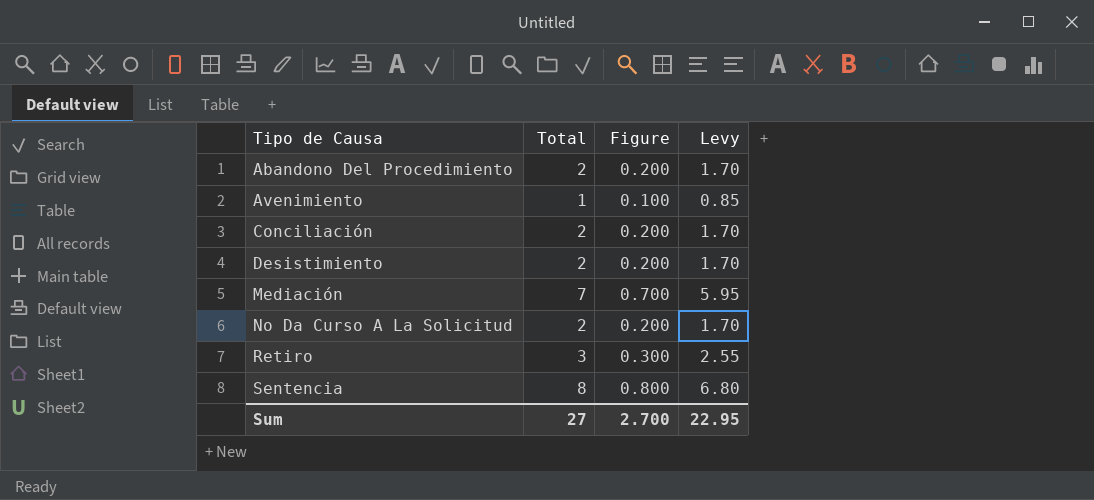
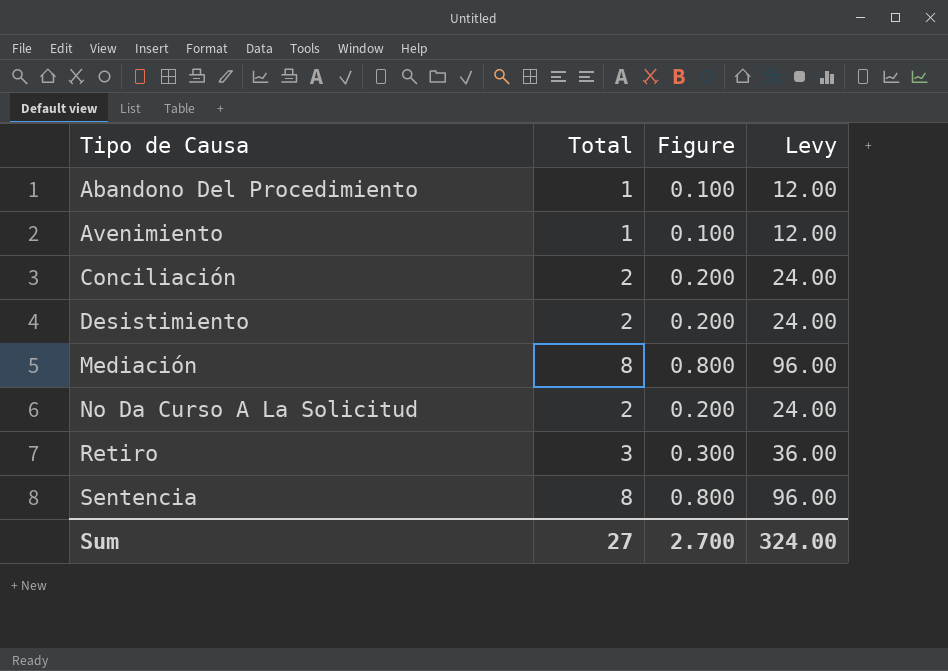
column Levy | formula: [Total] * 0.85 -> [Total] * 12
Abandono Del Procedimiento | Total: 2 -> 1
Abandono Del Procedimiento | Figure: 0.200 -> 0.100
Mediación | Total: 7 -> 8
Mediación | Figure: 0.700 -> 0.800
Sum | Levy: 22.95 -> 324.00

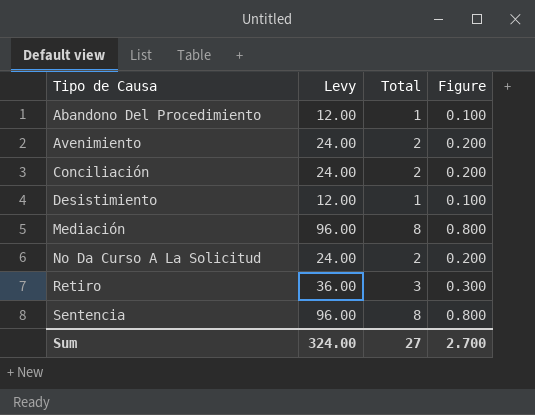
column Levy | position: 4 -> 2
Avenimiento | Levy: 12.00 -> 24.00
Avenimiento | Total: 1 -> 2
Avenimiento | Figure: 0.100 -> 0.200
Desistimiento | Levy: 24.00 -> 12.00
Desistimiento | Total: 2 -> 1
Desistimiento | Figure: 0.200 -> 0.100

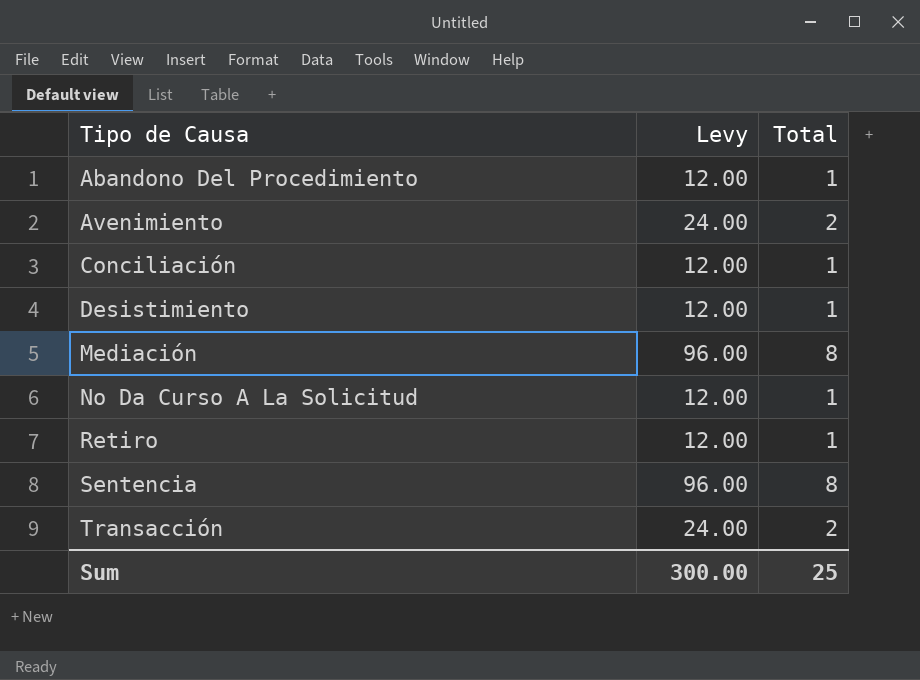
column Figure | formula: [Total] * 0.1 -> none
Conciliación | Levy: 24.00 -> 12.00
Conciliación | Total: 2 -> 1
No Da Curso A La Solicitud | Levy: 24.00 -> 12.00
No Da Curso A La Solicitud | Total: 2 -> 1
Retiro | Levy: 36.00 -> 12.00
Retiro | Total: 3 -> 1
row Transacción: none -> 24.00 | 2
Sum | Levy: 324.00 -> 300.00
Sum | Total: 27 -> 25

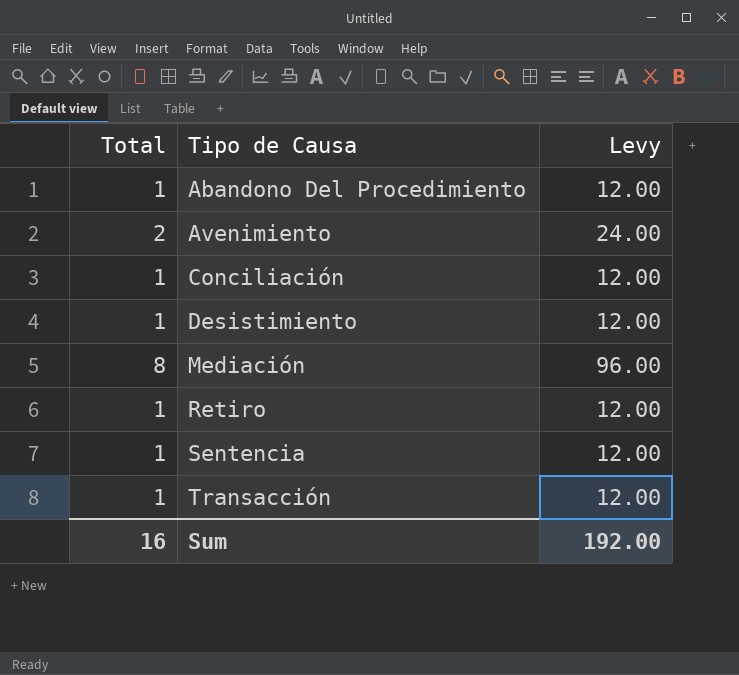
column Total | position: 3 -> 1
row No Da Curso A La Solicitud: 12.00 | 1 -> none
Sentencia | Total: 8 -> 1
Sentencia | Levy: 96.00 -> 12.00
Transacción | Total: 2 -> 1
Transacción | Levy: 24.00 -> 12.00
Sum | Total: 25 -> 16
Sum | Levy: 300.00 -> 192.00

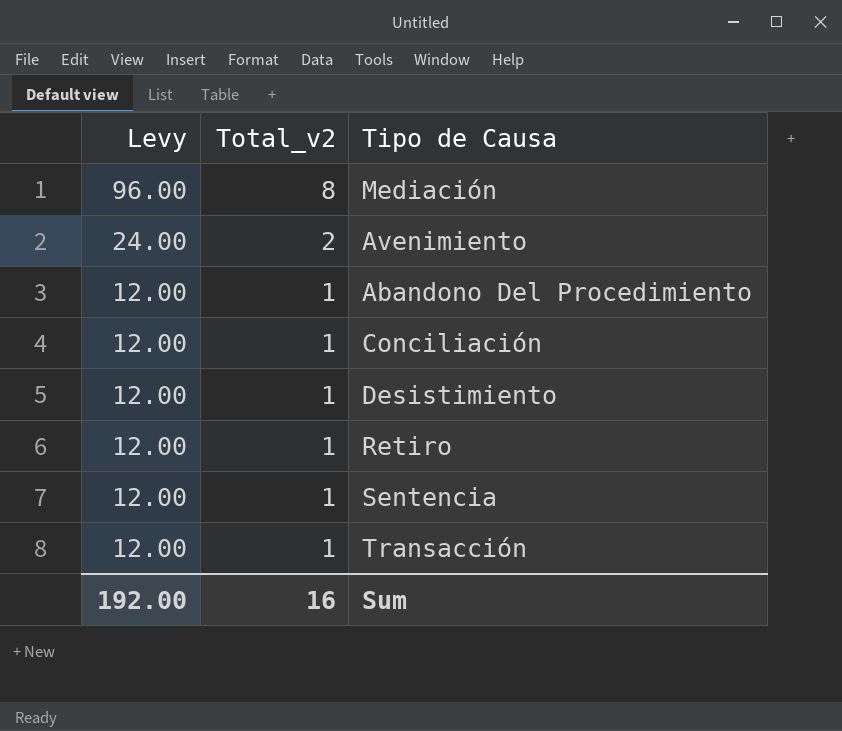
row order: Tipo de Causa ascending -> Levy descending
column Levy | position: 3 -> 1
column name: Total -> Total_v2

